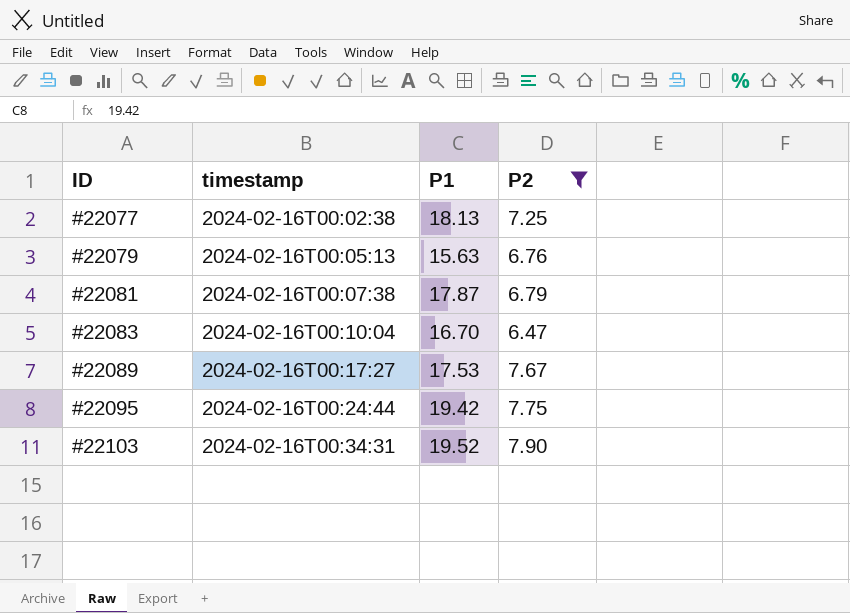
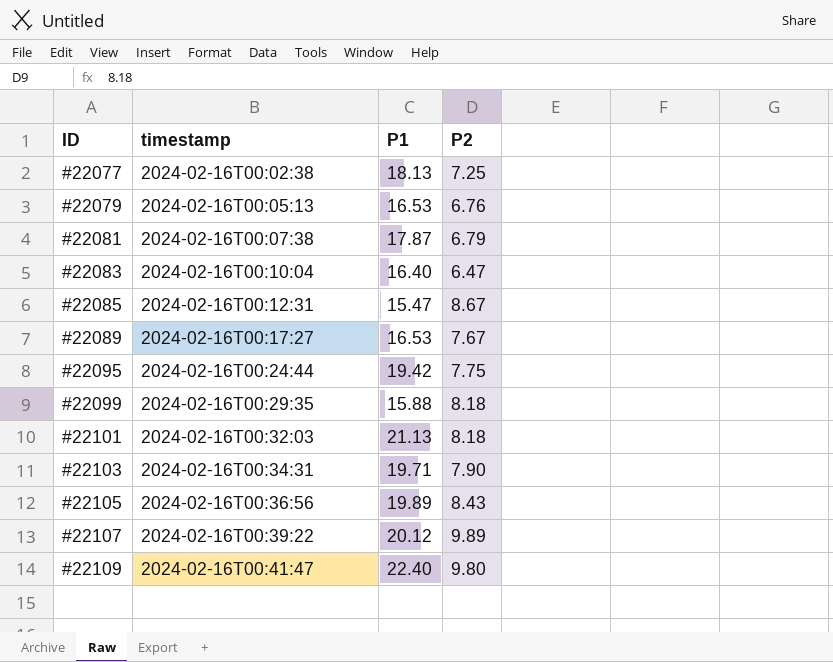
filter: P2 <= 7.90 -> none
#22079 | P1: 15.63 -> 16.53
#22083 | P1: 16.70 -> 16.40
#22089 | P1: 17.53 -> 16.53
#22103 | P1: 19.52 -> 19.71

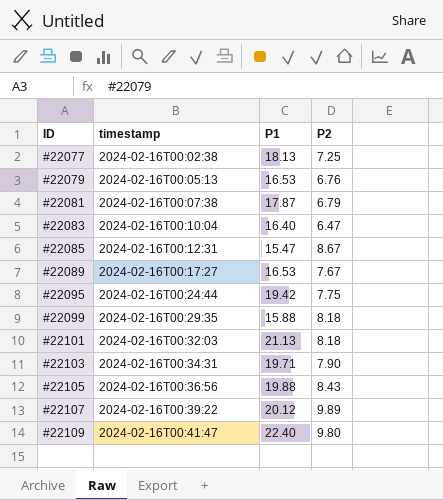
#22105 | P1: 19.89 -> 19.88

